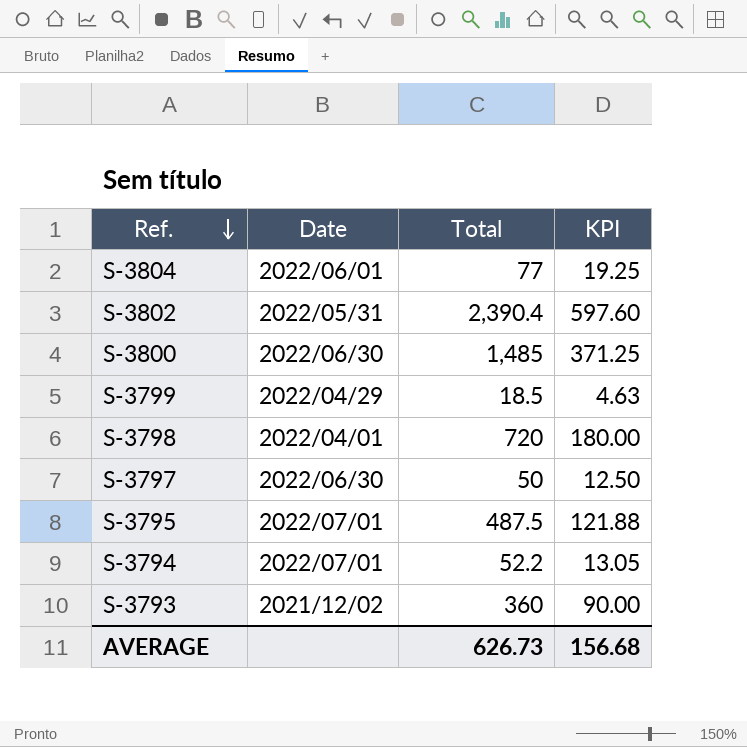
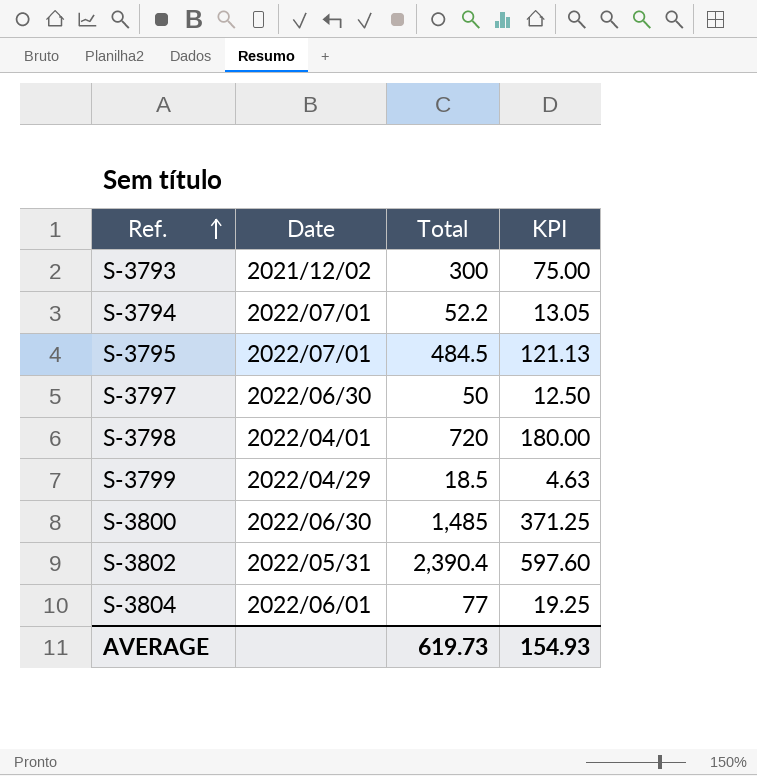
row order: Ref. descending -> Ref. ascending
S-3793 | Total: 360 -> 300
S-3793 | KPI: 90.00 -> 75.00
S-3795 | Total: 487.5 -> 484.5
S-3795 | KPI: 121.88 -> 121.13
AVERAGE | Total: 626.73 -> 619.73
AVERAGE | KPI: 156.68 -> 154.93

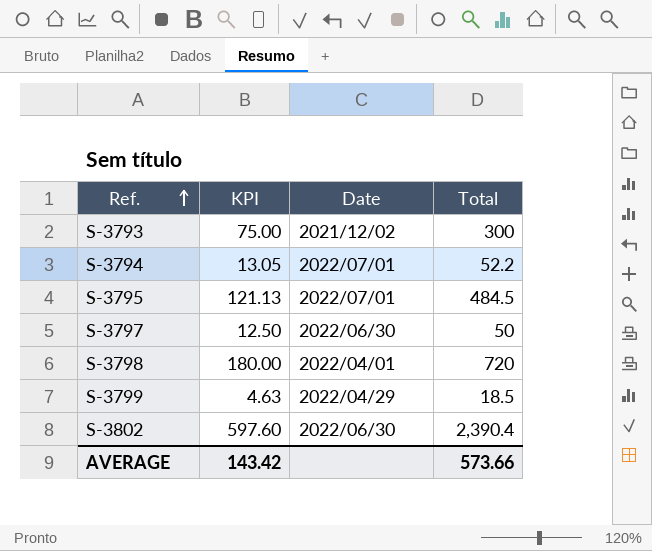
column KPI | position: 4 -> 2
row S-3800: 2022/06/30 | 1,485 | 371.25 -> none
row S-3804: 2022/06/01 | 77 | 19.25 -> none
S-3802 | Date: 2022/05/31 -> 2022/06/30
AVERAGE | KPI: 154.93 -> 143.42
AVERAGE | Total: 619.73 -> 573.66

